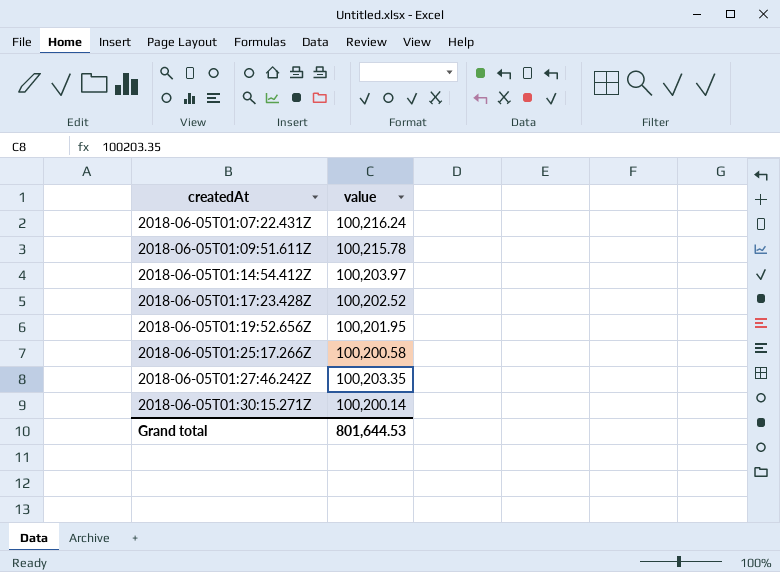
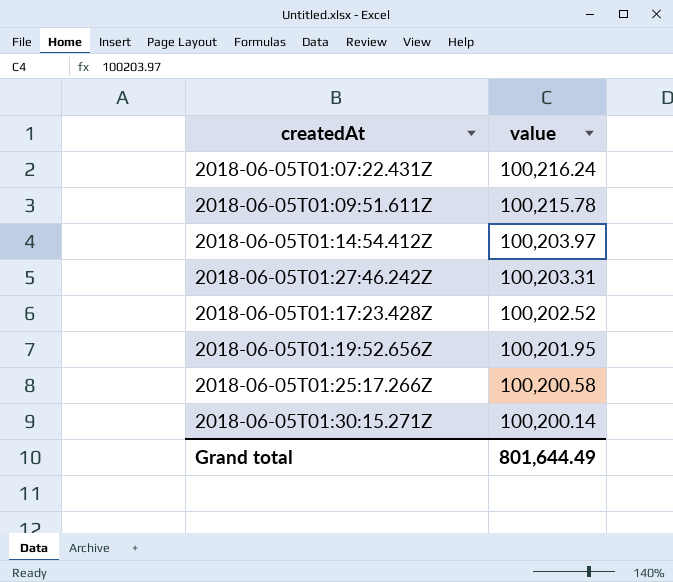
row order: createdAt ascending -> value descending
2018-06-05T01:27:46.242Z | value: 100,203.35 -> 100,203.31
Grand total | value: 801,644.53 -> 801,644.49

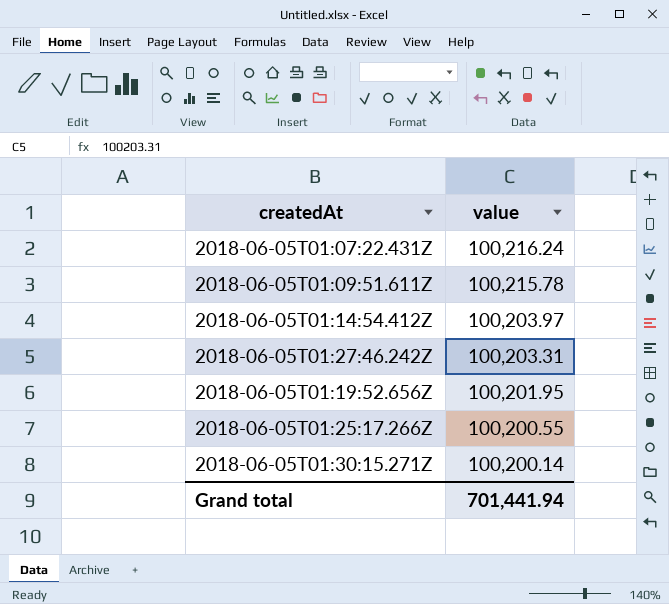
row 2018-06-05T01:17:23.428Z: 100,202.52 -> none
2018-06-05T01:25:17.266Z | value: 100,200.58 -> 100,200.55
Grand total | value: 801,644.49 -> 701,441.94

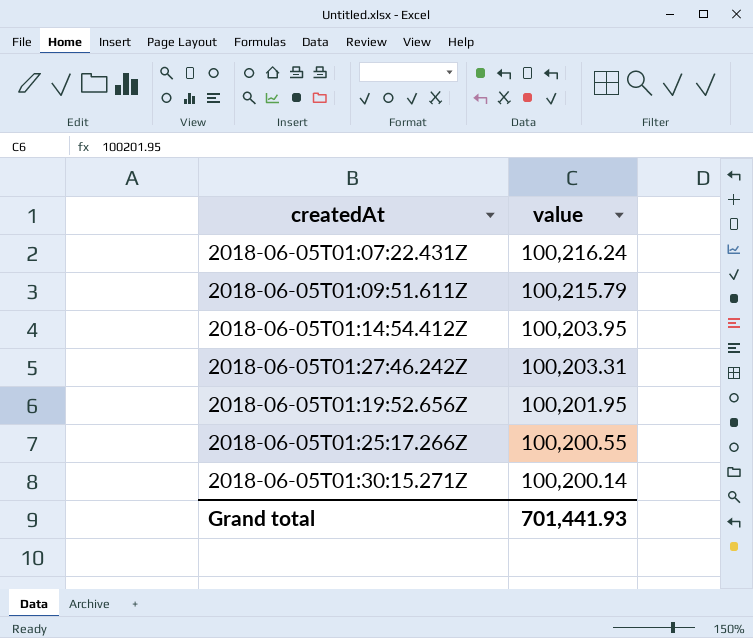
2018-06-05T01:09:51.611Z | value: 100,215.78 -> 100,215.79
2018-06-05T01:14:54.412Z | value: 100,203.97 -> 100,203.95
Grand total | value: 701,441.94 -> 701,441.93

